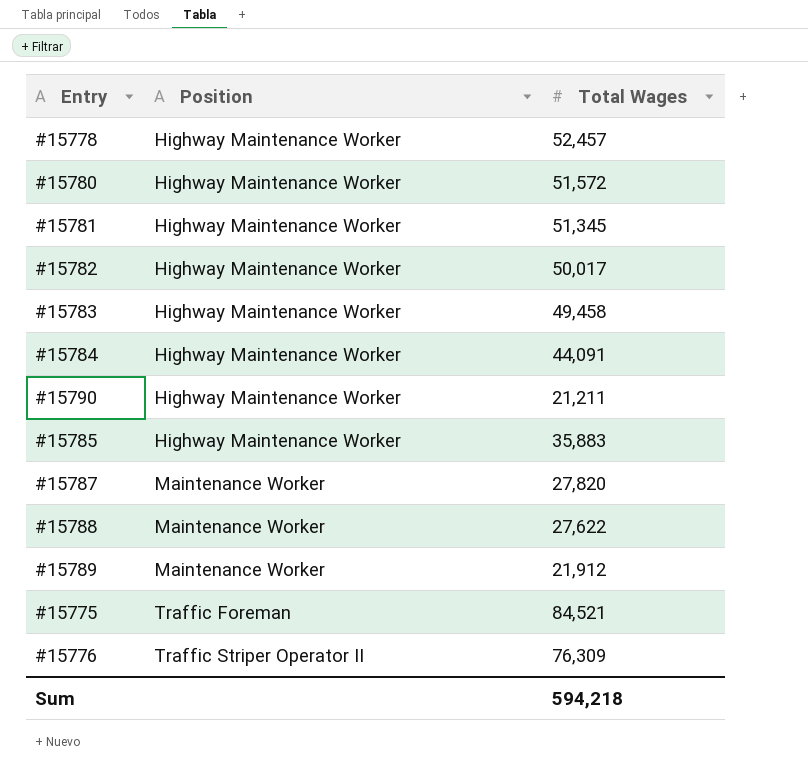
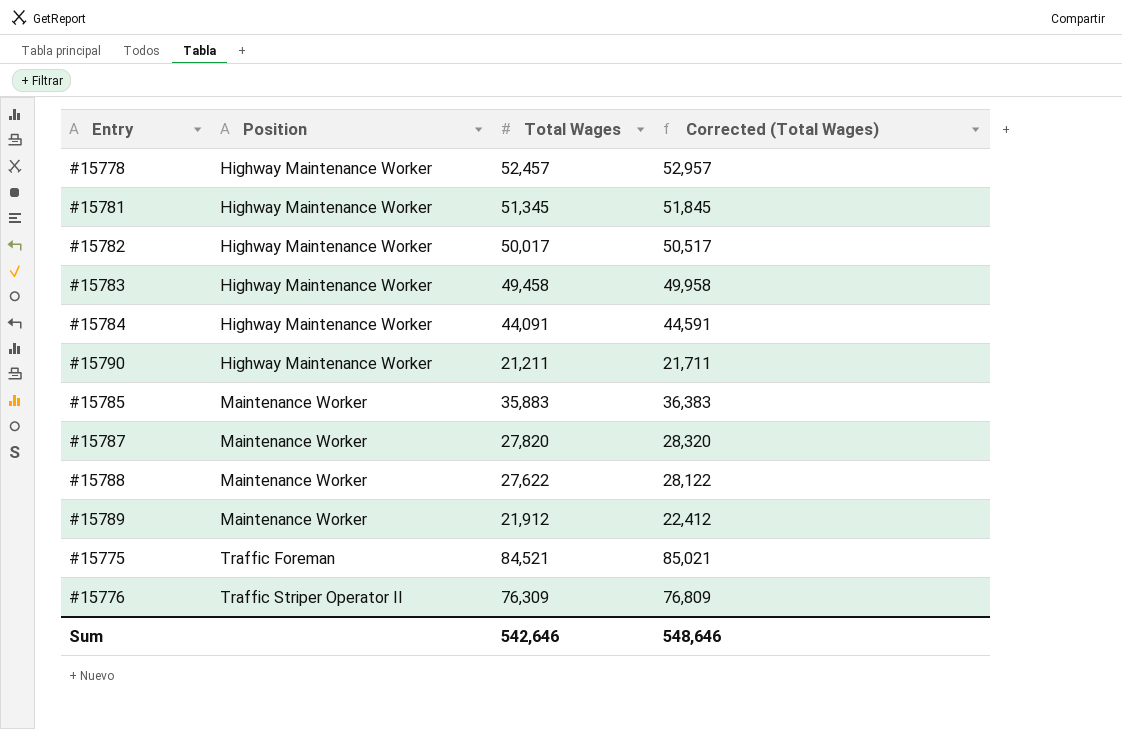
column Corrected (Total Wages) | formula: none -> [Total Wages] + 500
row #15780: Highway Maintenance Worker | 51,572 -> none
#15785 | Position: Highway Maintenance Worker -> Maintenance Worker
Sum | Total Wages: 594,218 -> 542,646

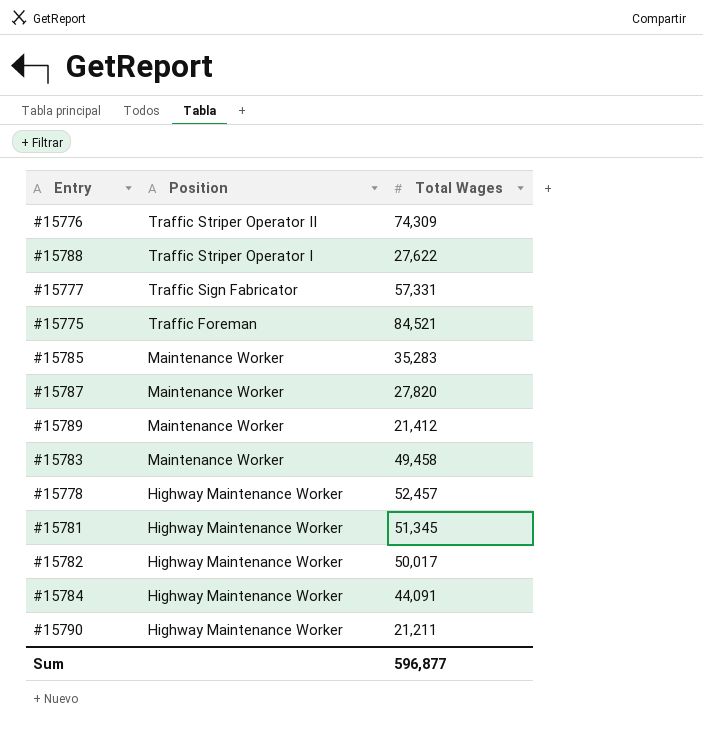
row order: Position ascending -> Position descending
column Corrected (Total Wages) | formula: [Total Wages] + 500 -> none
#15776 | Total Wages: 76,309 -> 74,309
#15788 | Position: Maintenance Worker -> Traffic Striper Operator I
row #15777: none -> Traffic Sign Fabricator | 57,331
#15785 | Total Wages: 35,883 -> 35,283
#15789 | Total Wages: 21,912 -> 21,412
#15783 | Position: Highway Maintenance Worker -> Maintenance Worker
Sum | Total Wages: 542,646 -> 596,877

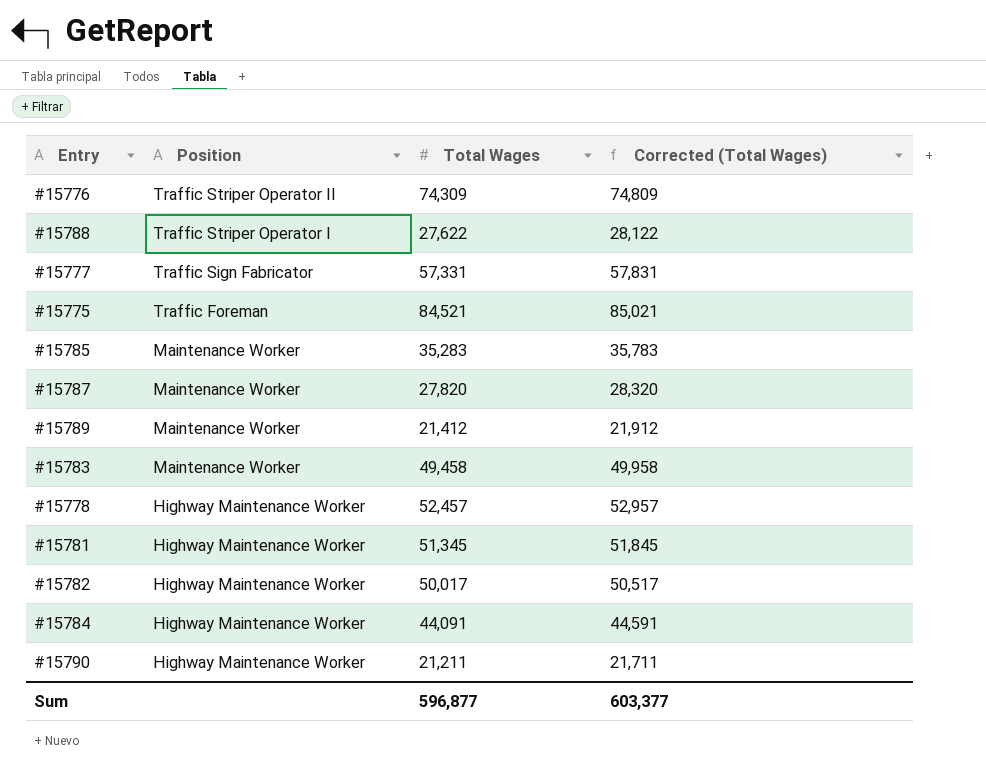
column Corrected (Total Wages) | formula: none -> [Total Wages] + 500

